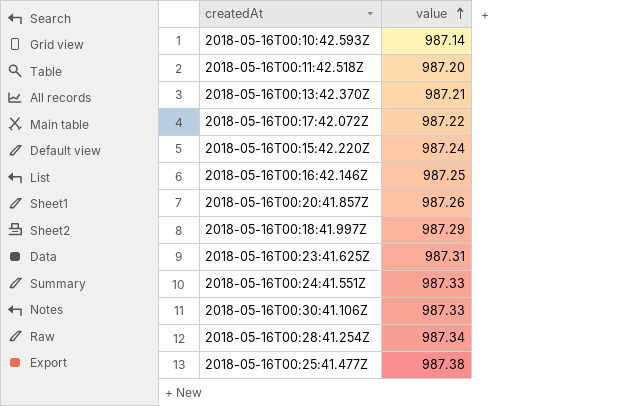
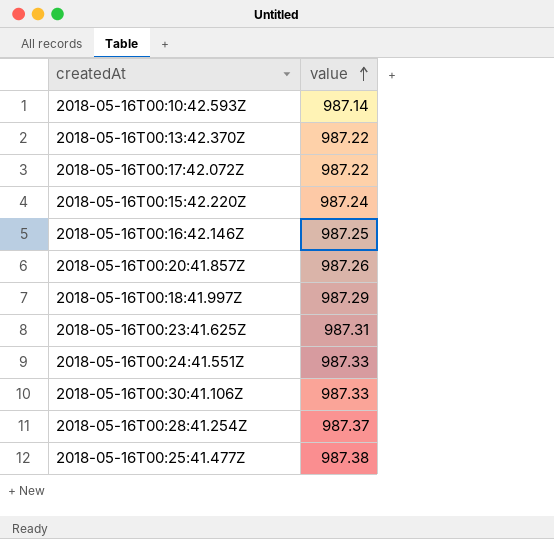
row 2018-05-16T00:11:42.518Z: 987.20 -> none
2018-05-16T00:13:42.370Z | value: 987.21 -> 987.22
2018-05-16T00:28:41.254Z | value: 987.34 -> 987.37

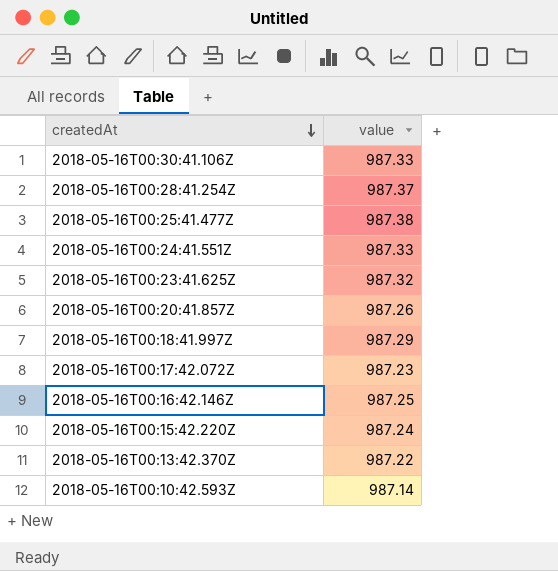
row order: value ascending -> createdAt descending
2018-05-16T00:23:41.625Z | value: 987.31 -> 987.32
2018-05-16T00:17:42.072Z | value: 987.22 -> 987.23

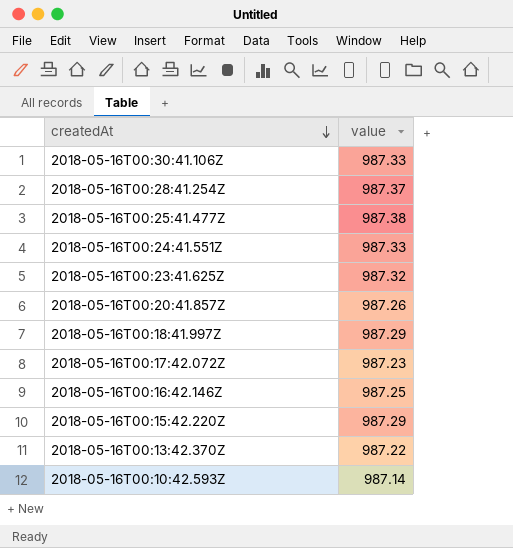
2018-05-16T00:15:42.220Z | value: 987.24 -> 987.29

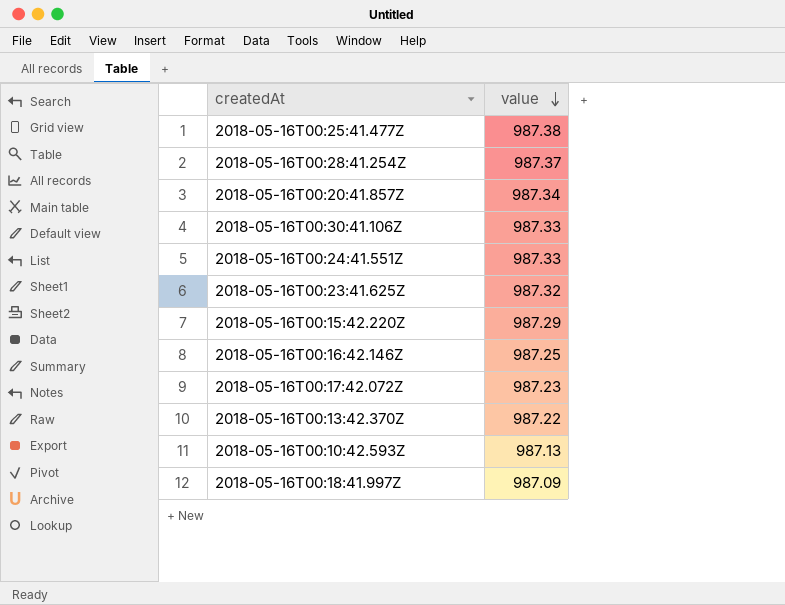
row order: createdAt descending -> value descending
2018-05-16T00:20:41.857Z | value: 987.26 -> 987.34
2018-05-16T00:10:42.593Z | value: 987.14 -> 987.13
2018-05-16T00:18:41.997Z | value: 987.29 -> 987.09

